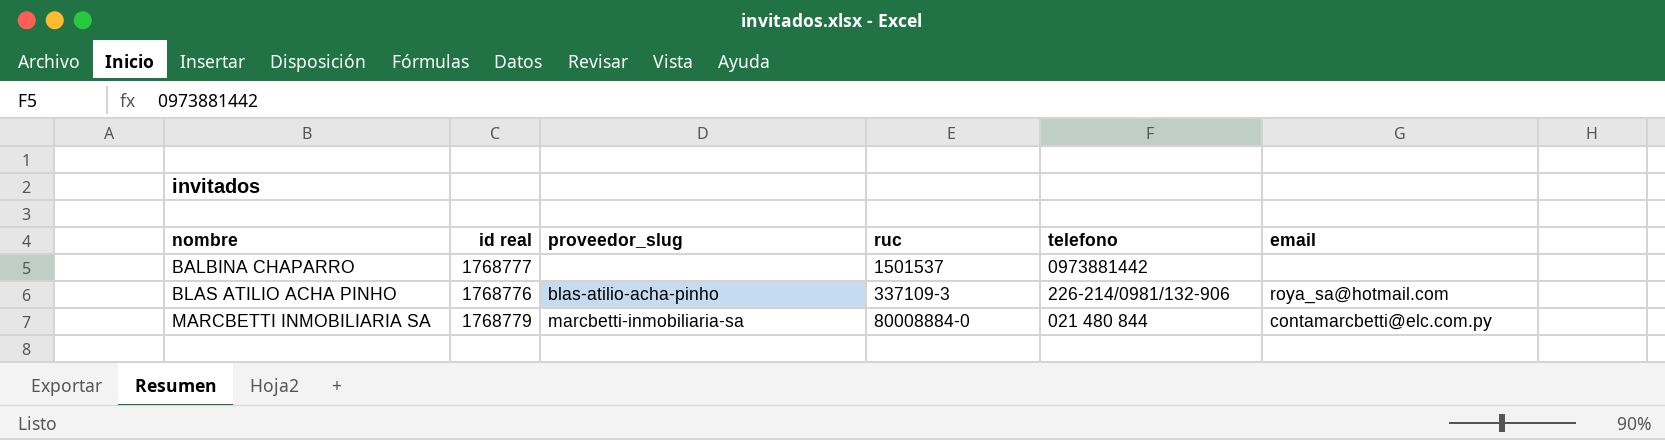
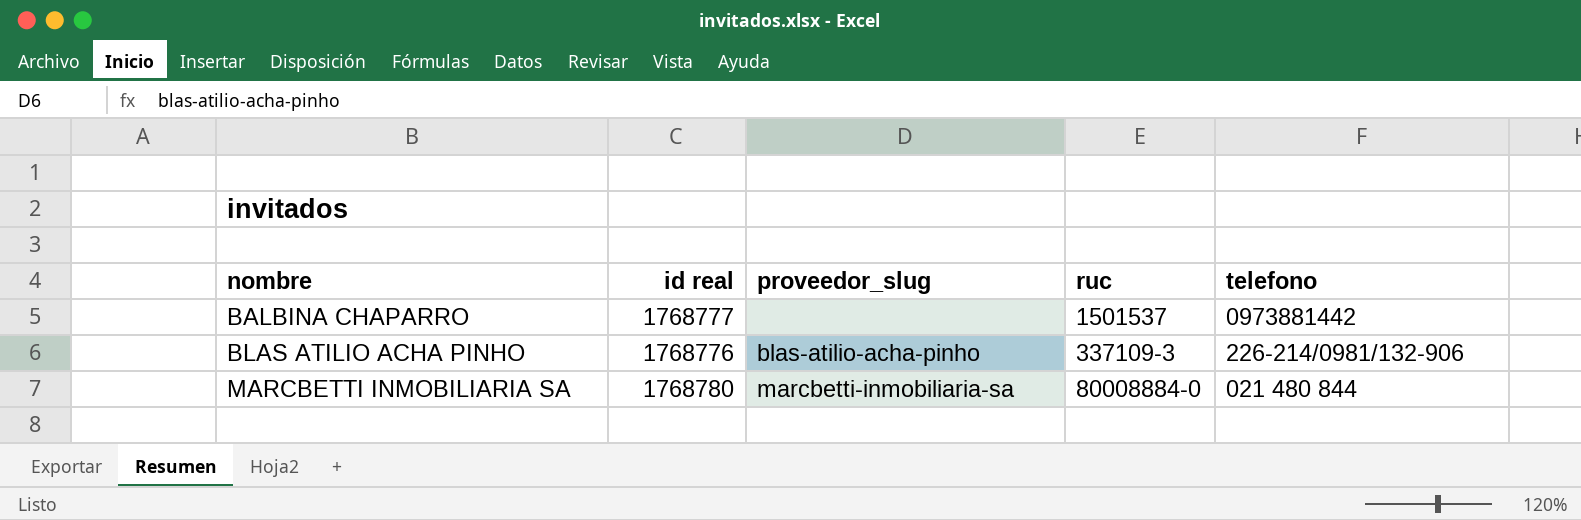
column email | position: 6 -> none
MARCBETTI INMOBILIARIA SA | id real: 1768779 -> 1768780

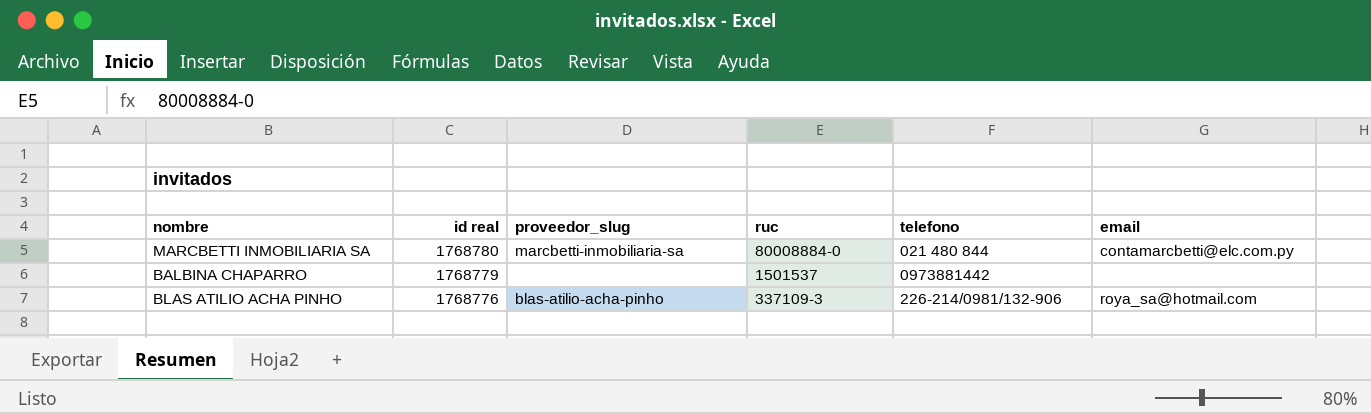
row order: nombre ascending -> id real descending
column email | position: none -> 6
BALBINA CHAPARRO | id real: 1768777 -> 1768779

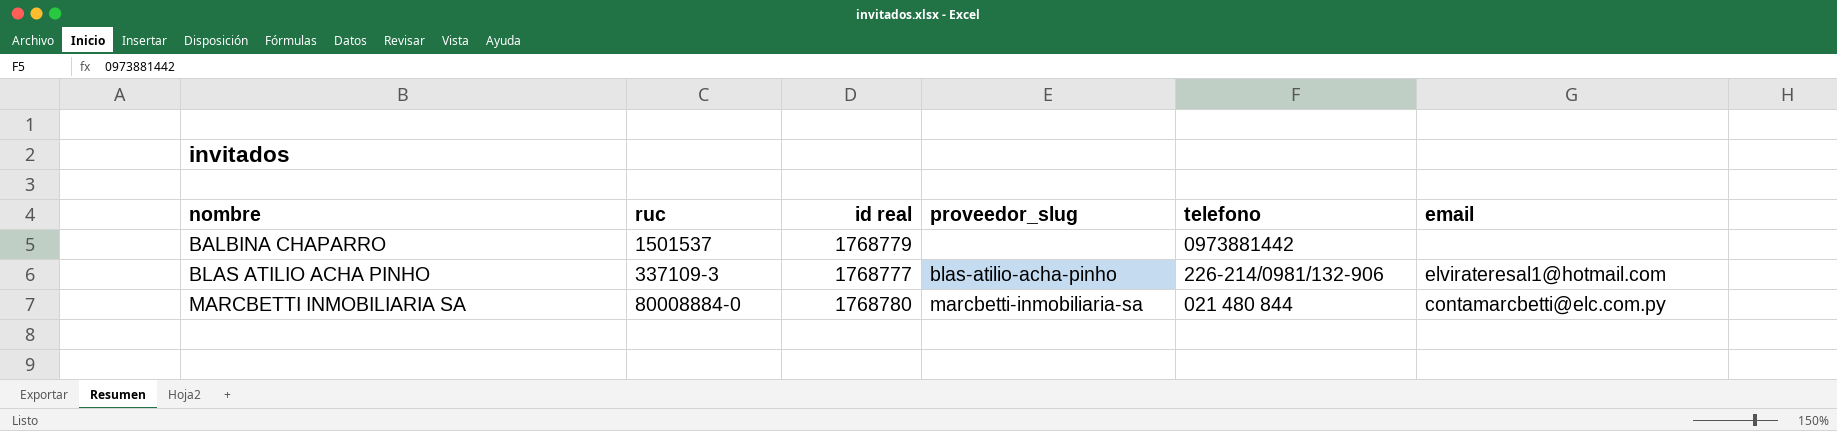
row order: id real descending -> nombre ascending
column ruc | position: 4 -> 2
BLAS ATILIO ACHA PINHO | id real: 1768776 -> 1768777
BLAS ATILIO ACHA PINHO | email: roya_sa@hotmail.com -> elvirateresal1@hotmail.com

